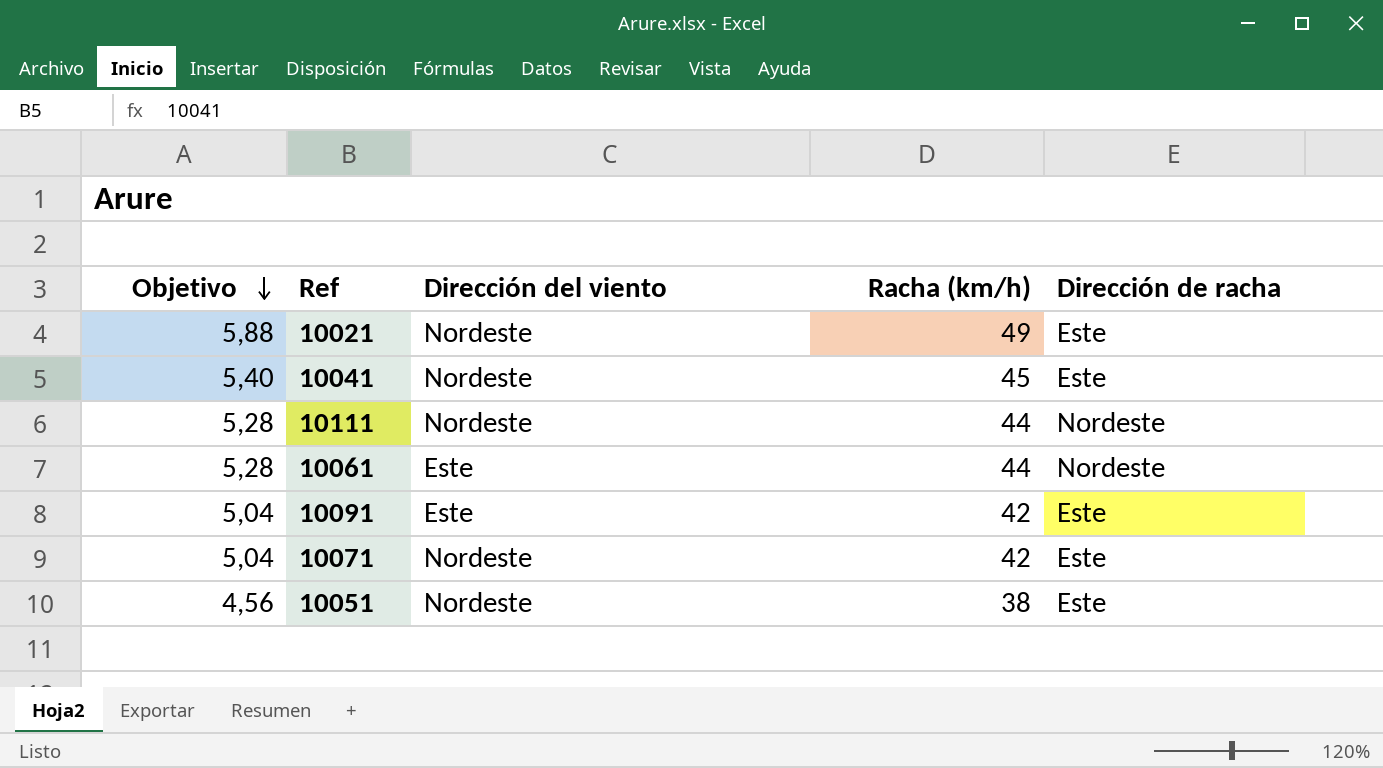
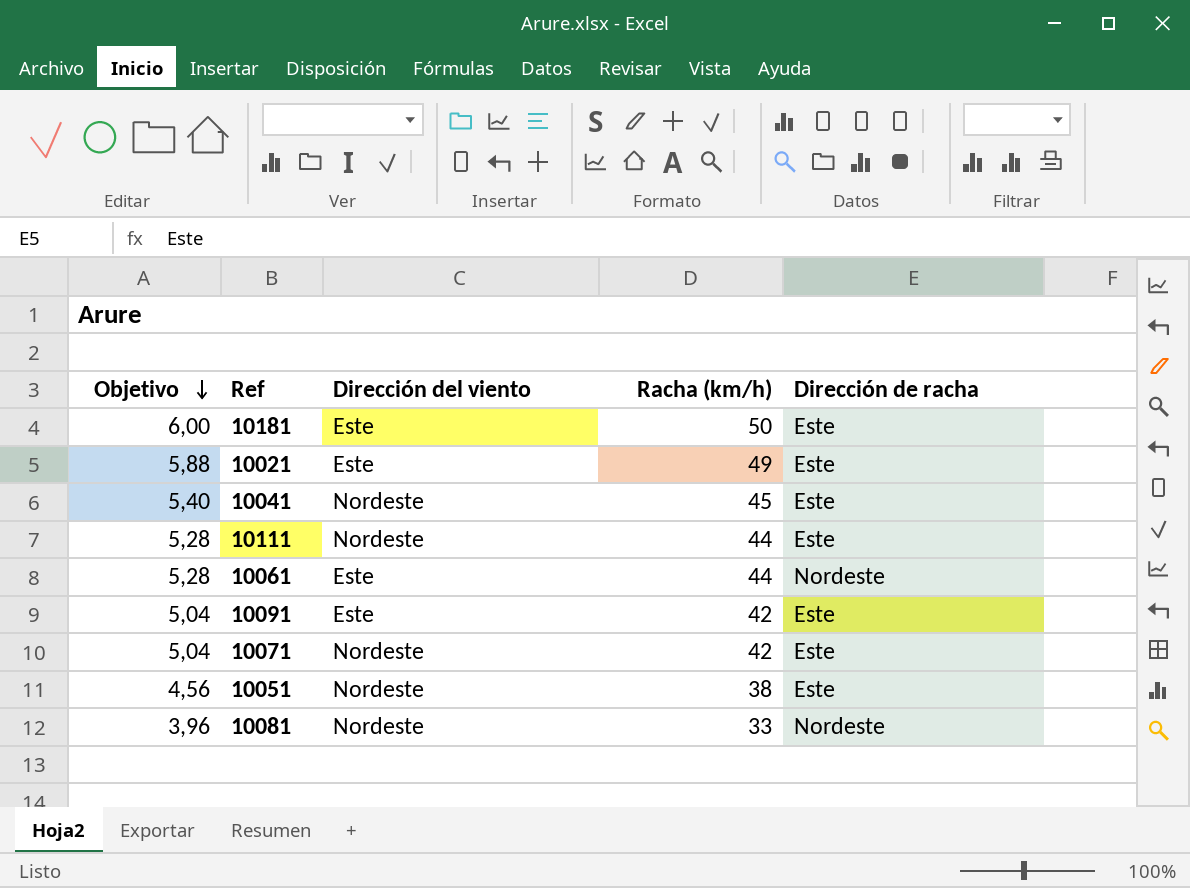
row 10181: none -> 6,00 | Este | 50 | Este
10021 | Dirección del viento: Nordeste -> Este
10111 | Dirección de racha: Nordeste -> Este
row 10081: none -> 3,96 | Nordeste | 33 | Nordeste

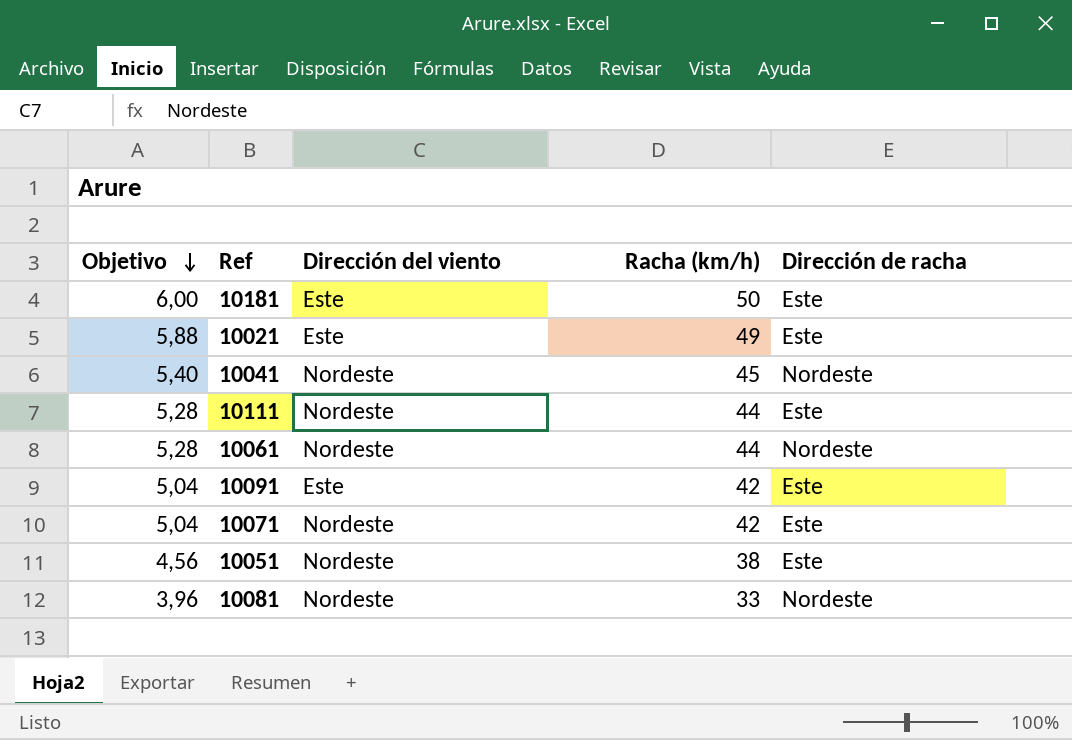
10041 | Dirección de racha: Este -> Nordeste
10061 | Dirección del viento: Este -> Nordeste

